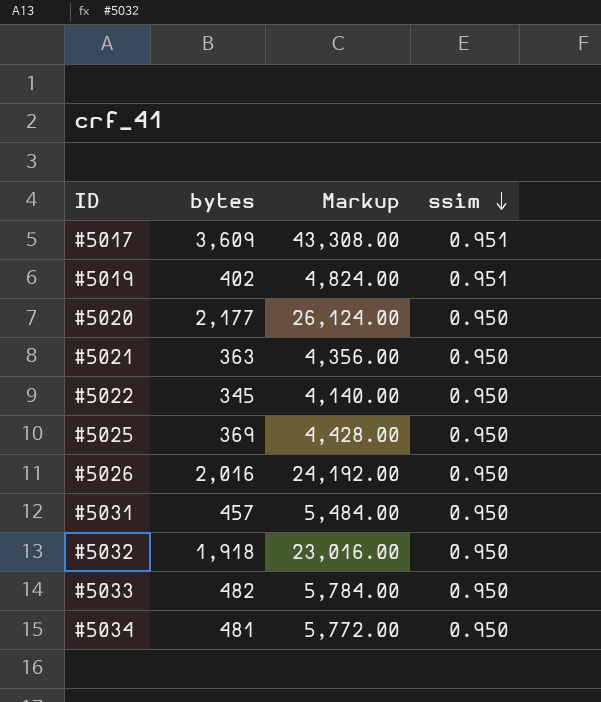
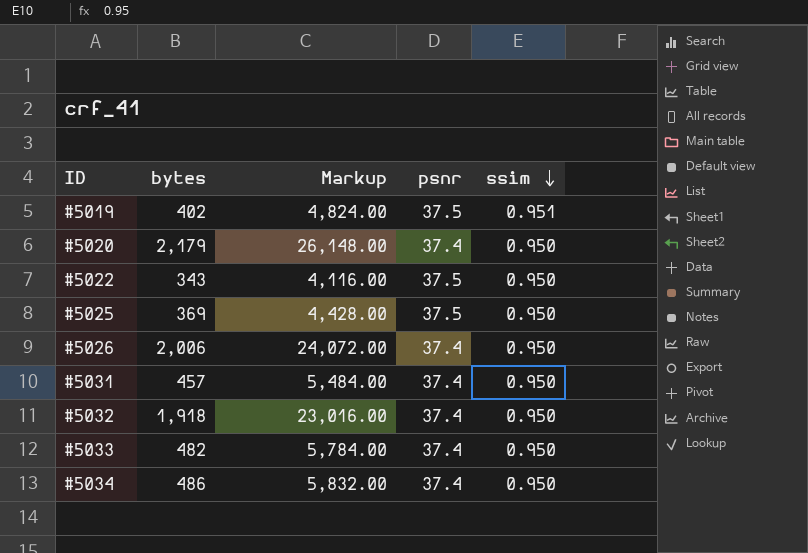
column psnr | position: none -> 4
row #5017: 3,609 | 43,308.00 | 0.951 -> none
row #5021: 363 | 4,356.00 | 0.950 -> none
#5020 | bytes: 2,177 -> 2,179
#5020 | Markup: 26,124.00 -> 26,148.00
#5022 | bytes: 345 -> 343
#5022 | Markup: 4,140.00 -> 4,116.00
#5026 | bytes: 2,016 -> 2,006
#5026 | Markup: 24,192.00 -> 24,072.00
#5034 | bytes: 481 -> 486
#5034 | Markup: 5,772.00 -> 5,832.00

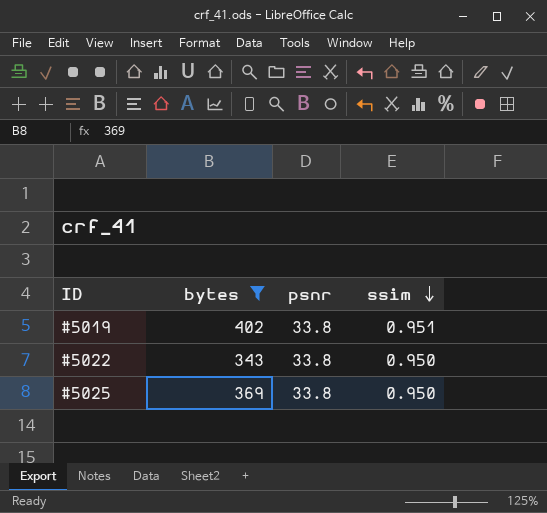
filter: none -> bytes <= 402
column Markup | formula: [bytes] * 12 -> none
#5019 | psnr: 37.5 -> 33.8
#5022 | psnr: 37.5 -> 33.8
#5025 | psnr: 37.5 -> 33.8

